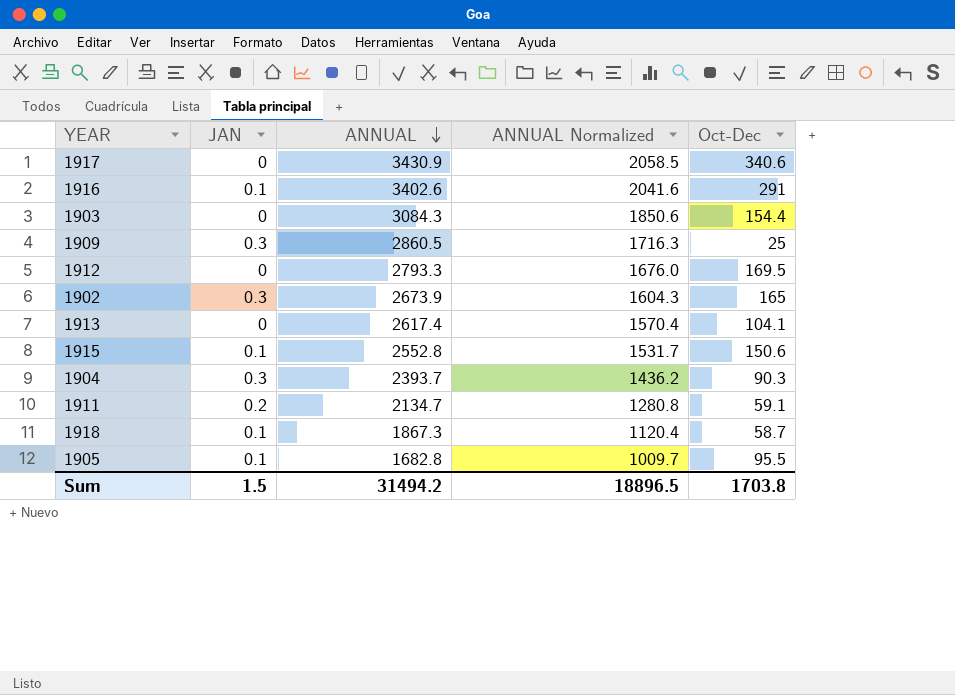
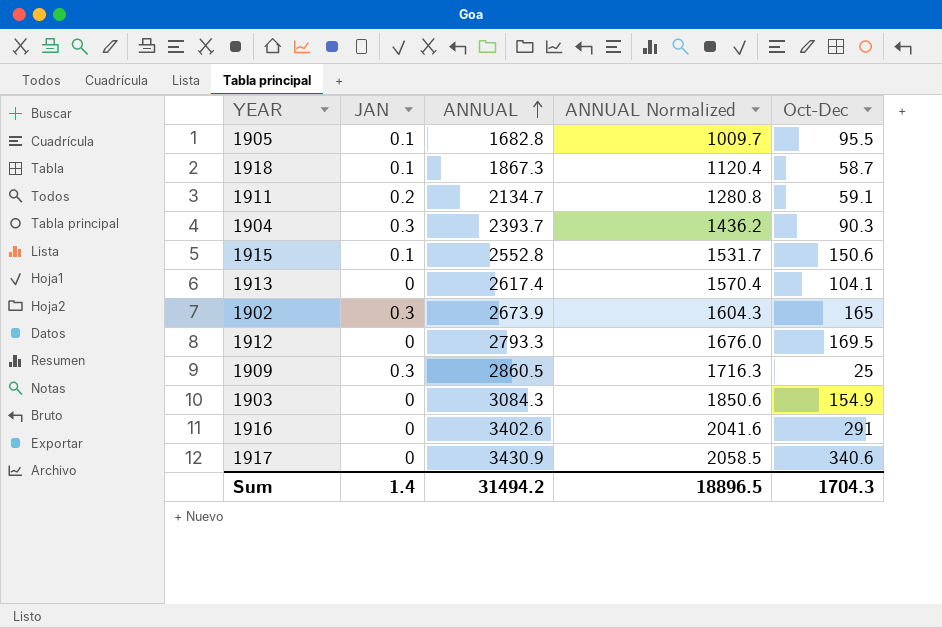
row order: ANNUAL descending -> ANNUAL ascending
1903 | Oct-Dec: 154.4 -> 154.9
1916 | JAN: 0.1 -> 0
Sum | JAN: 1.5 -> 1.4
Sum | Oct-Dec: 1703.8 -> 1704.3

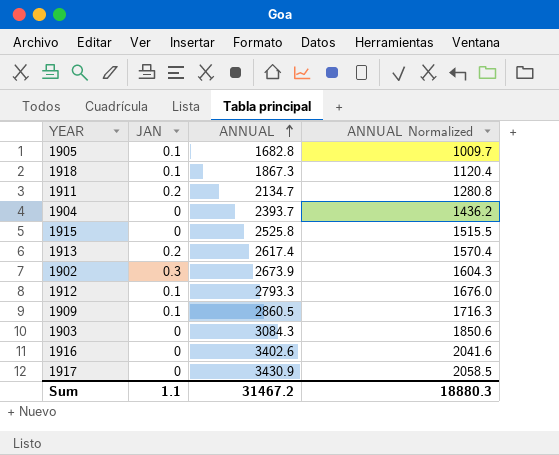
column Oct-Dec | position: 5 -> none
1904 | JAN: 0.3 -> 0
1915 | JAN: 0.1 -> 0
1915 | ANNUAL: 2552.8 -> 2525.8
1915 | ANNUAL Normalized: 1531.7 -> 1515.5
1913 | JAN: 0 -> 0.2
1912 | JAN: 0 -> 0.1
1909 | JAN: 0.3 -> 0.1
Sum | JAN: 1.4 -> 1.1
Sum | ANNUAL: 31494.2 -> 31467.2
Sum | ANNUAL Normalized: 18896.5 -> 18880.3

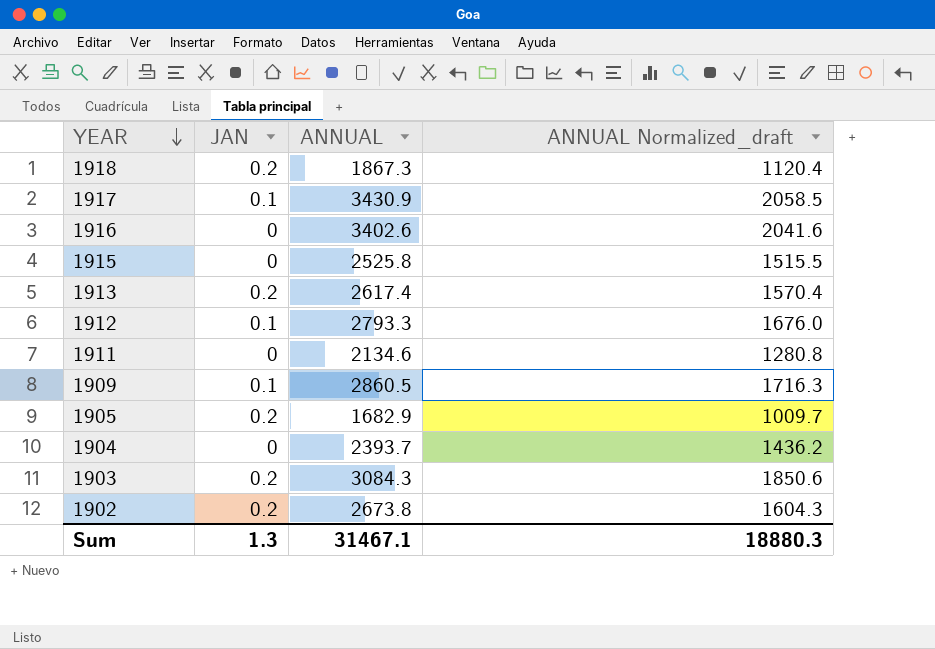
row order: ANNUAL ascending -> YEAR descending
column name: ANNUAL Normalized -> ANNUAL Normalized_draft
1918 | JAN: 0.1 -> 0.2
1917 | JAN: 0 -> 0.1
1911 | JAN: 0.2 -> 0
1911 | ANNUAL: 2134.7 -> 2134.6
1905 | JAN: 0.1 -> 0.2
1905 | ANNUAL: 1682.8 -> 1682.9
1903 | JAN: 0 -> 0.2
1902 | JAN: 0.3 -> 0.2
1902 | ANNUAL: 2673.9 -> 2673.8
Sum | JAN: 1.1 -> 1.3
Sum | ANNUAL: 31467.2 -> 31467.1

